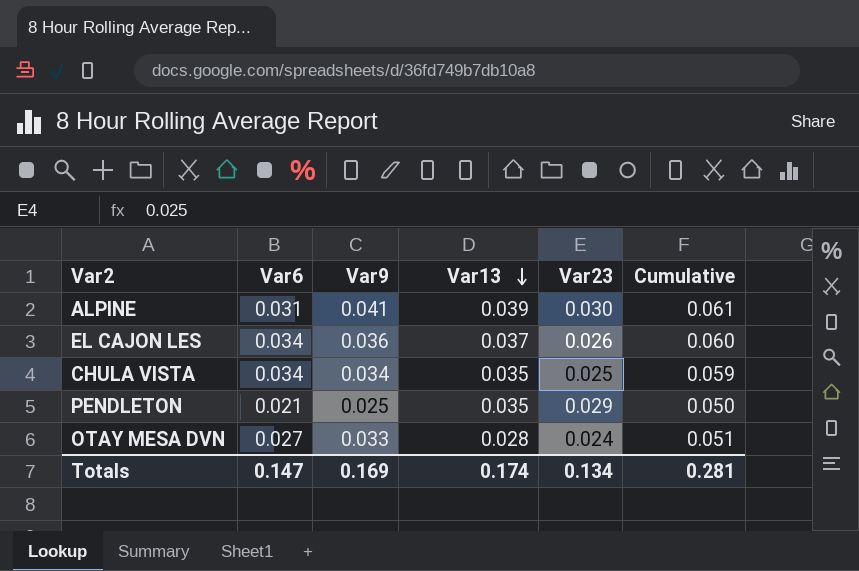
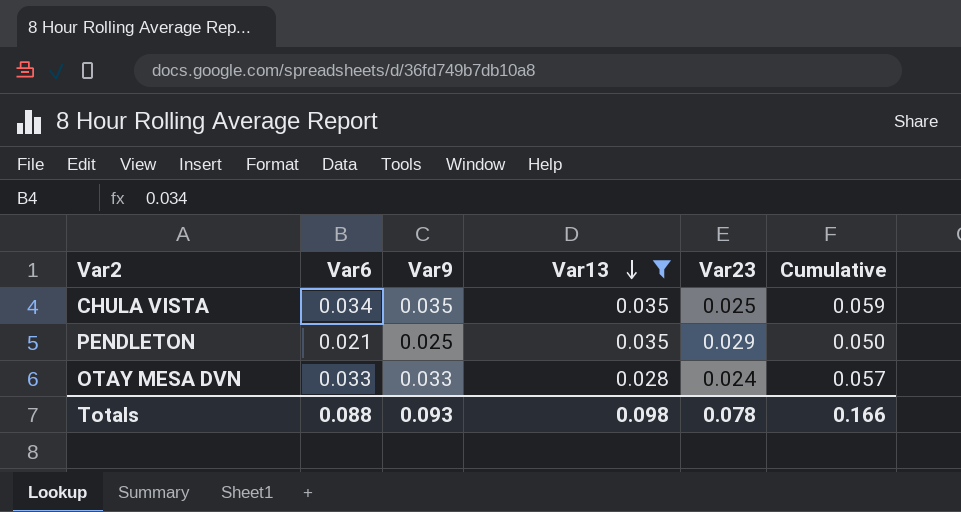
filter: none -> Var13 <= 0.035
CHULA VISTA | Var9: 0.034 -> 0.035
OTAY MESA DVN | Var6: 0.027 -> 0.033
OTAY MESA DVN | Cumulative: 0.051 -> 0.057
Totals | Var6: 0.147 -> 0.088
Totals | Var9: 0.169 -> 0.093
Totals | Var13: 0.174 -> 0.098
Totals | Var23: 0.134 -> 0.078
Totals | Cumulative: 0.281 -> 0.166

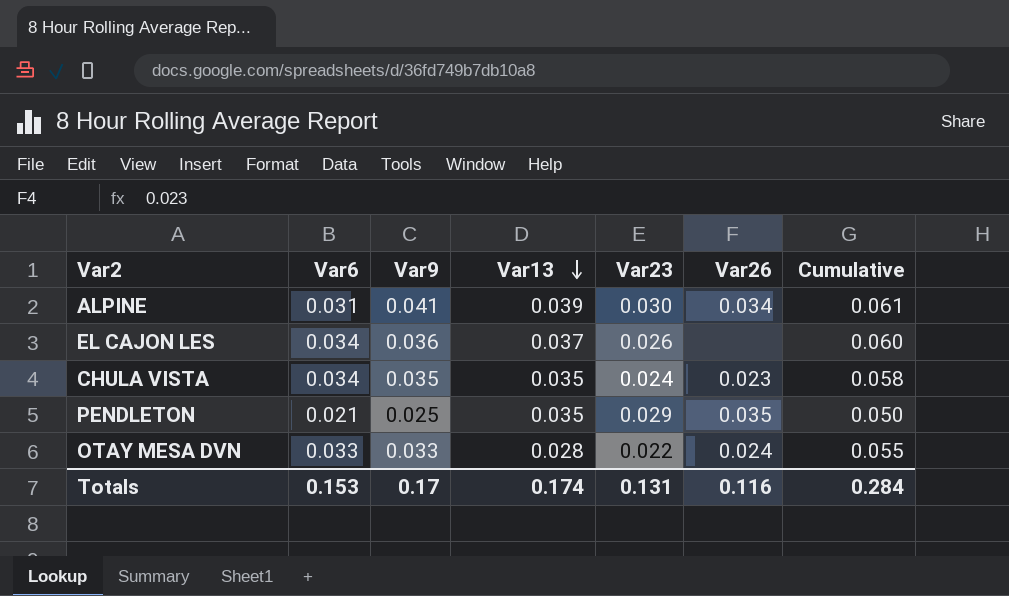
filter: Var13 <= 0.035 -> none
column Var26 | position: none -> 6
CHULA VISTA | Var23: 0.025 -> 0.024
CHULA VISTA | Cumulative: 0.059 -> 0.058
OTAY MESA DVN | Var23: 0.024 -> 0.022
OTAY MESA DVN | Cumulative: 0.057 -> 0.055
Totals | Var6: 0.088 -> 0.153
Totals | Var9: 0.093 -> 0.17
Totals | Var13: 0.098 -> 0.174
Totals | Var23: 0.078 -> 0.131
Totals | Cumulative: 0.166 -> 0.284

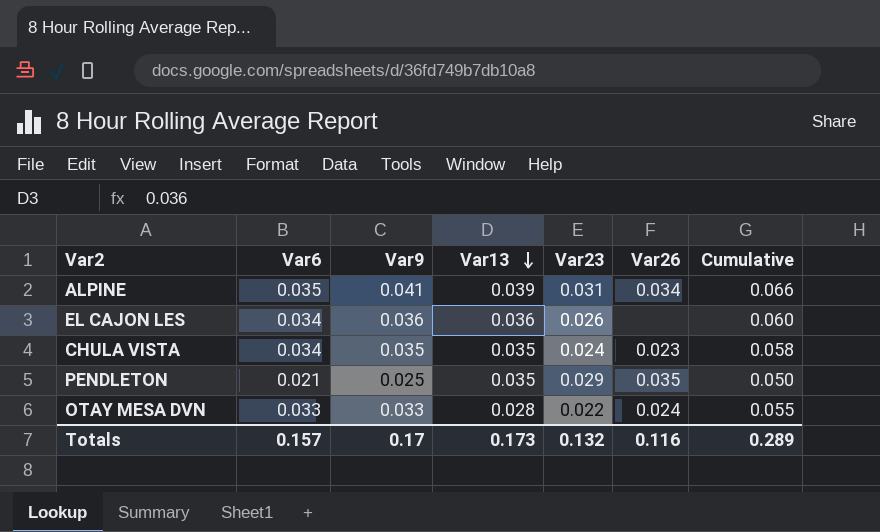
ALPINE | Var6: 0.031 -> 0.035
ALPINE | Var23: 0.030 -> 0.031
ALPINE | Cumulative: 0.061 -> 0.066
EL CAJON LES | Var13: 0.037 -> 0.036
Totals | Var6: 0.153 -> 0.157
Totals | Var13: 0.174 -> 0.173
Totals | Var23: 0.131 -> 0.132
Totals | Cumulative: 0.284 -> 0.289

